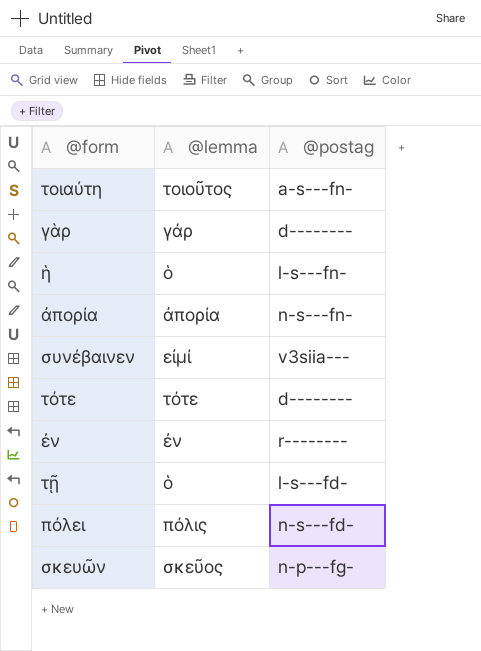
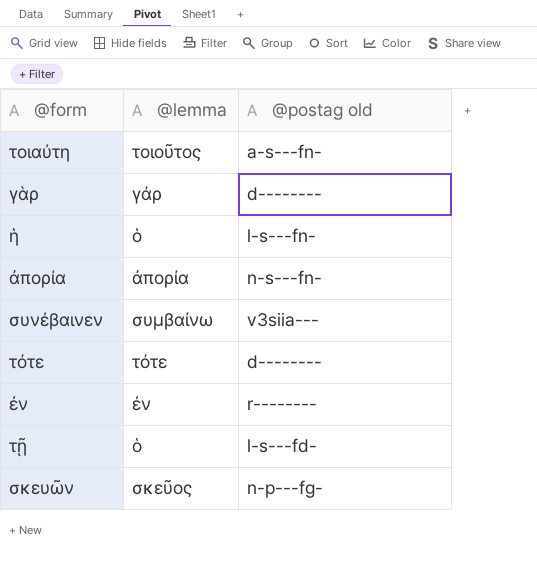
column name: @postag -> @postag old
row πόλει: πόλις | n-s---fd- -> none
συνέβαινεν | @lemma: εἰμί -> συμβαίνω

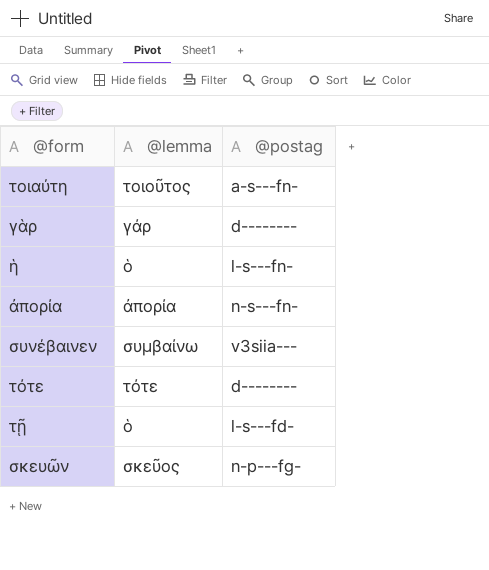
column name: @postag old -> @postag
row ἐν: ἐν | r-------- -> none

